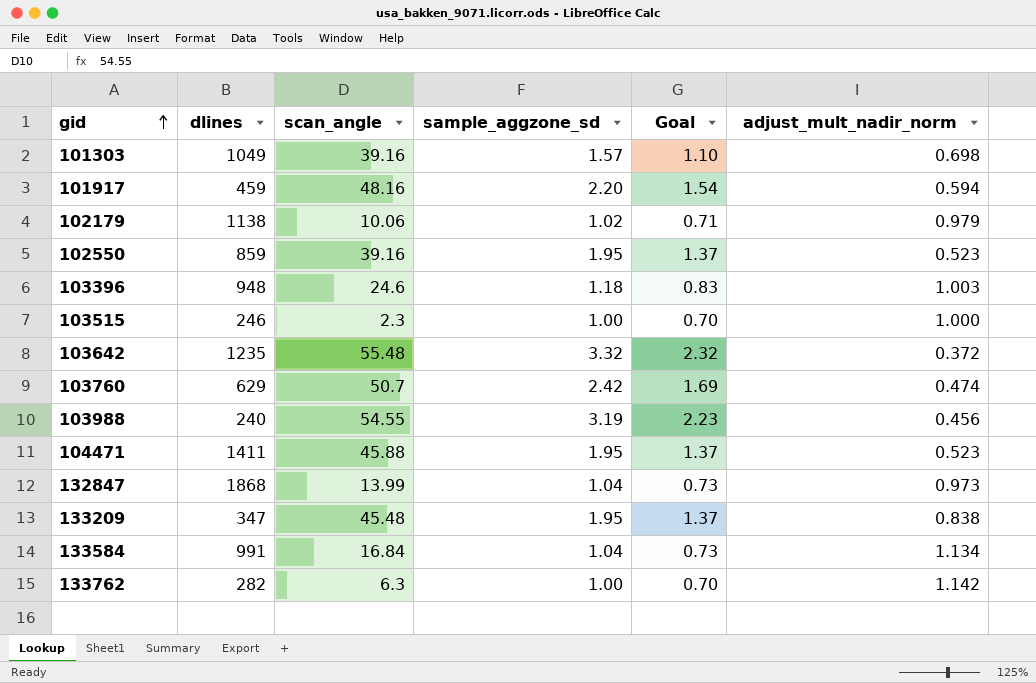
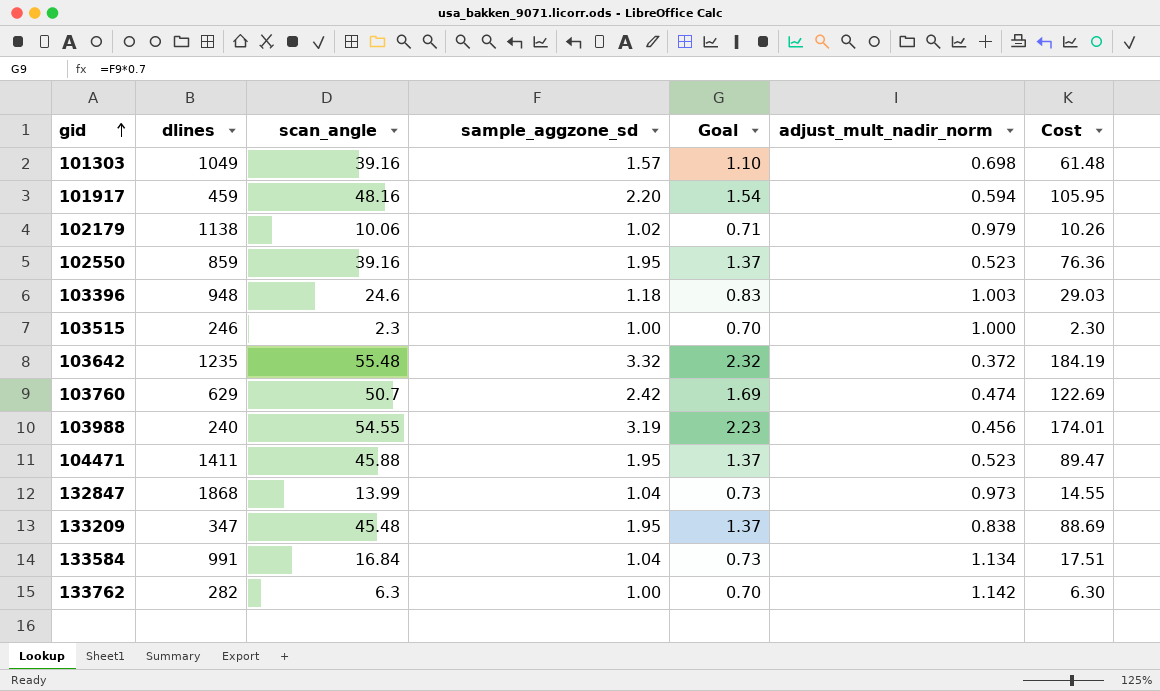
column Cost | formula: none -> [scan_angle] * [sample_aggzone_sd]

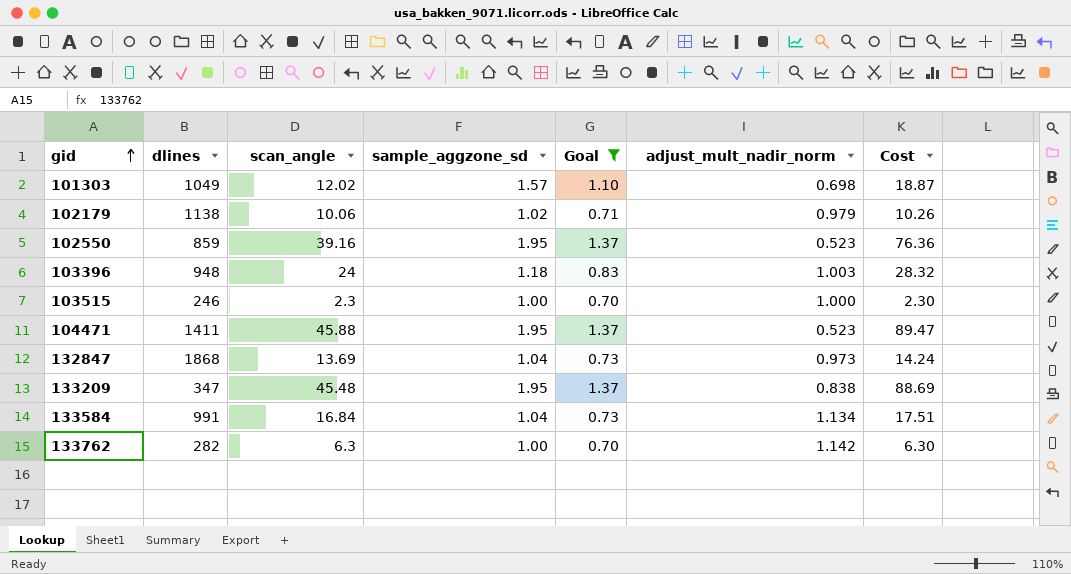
filter: none -> Goal <= 1.37
101303 | scan_angle: 39.16 -> 12.02
101303 | Cost: 61.48 -> 18.87
103396 | scan_angle: 24.6 -> 24
103396 | Cost: 29.03 -> 28.32
132847 | scan_angle: 13.99 -> 13.69
132847 | Cost: 14.55 -> 14.24

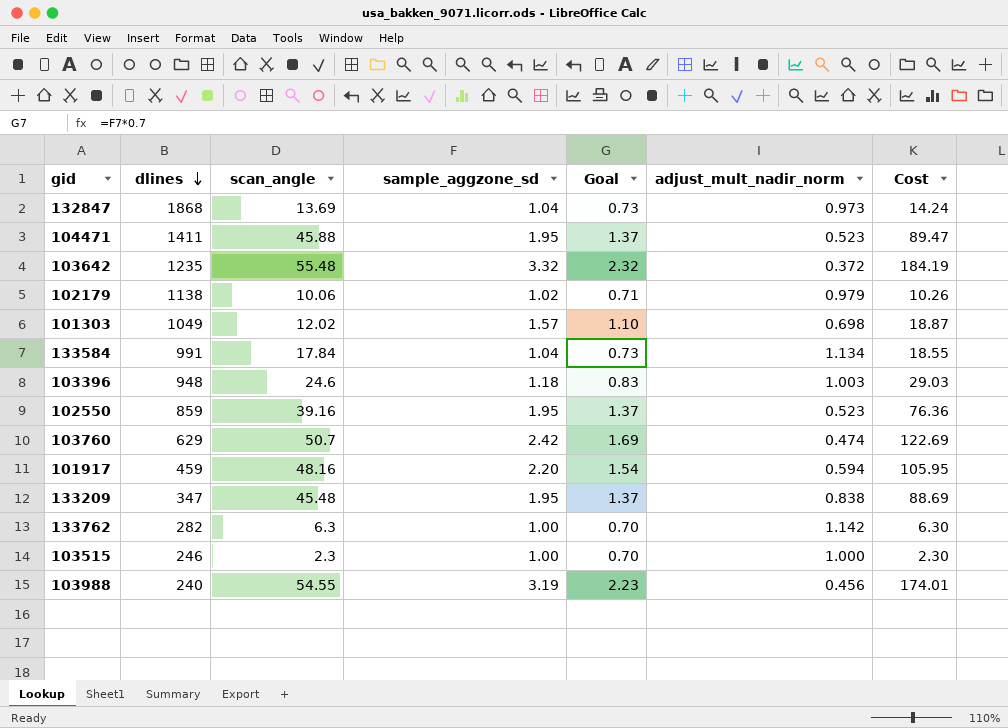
filter: Goal <= 1.37 -> none
row order: gid ascending -> dlines descending
133584 | scan_angle: 16.84 -> 17.84
133584 | Cost: 17.51 -> 18.55
103396 | scan_angle: 24 -> 24.6
103396 | Cost: 28.32 -> 29.03

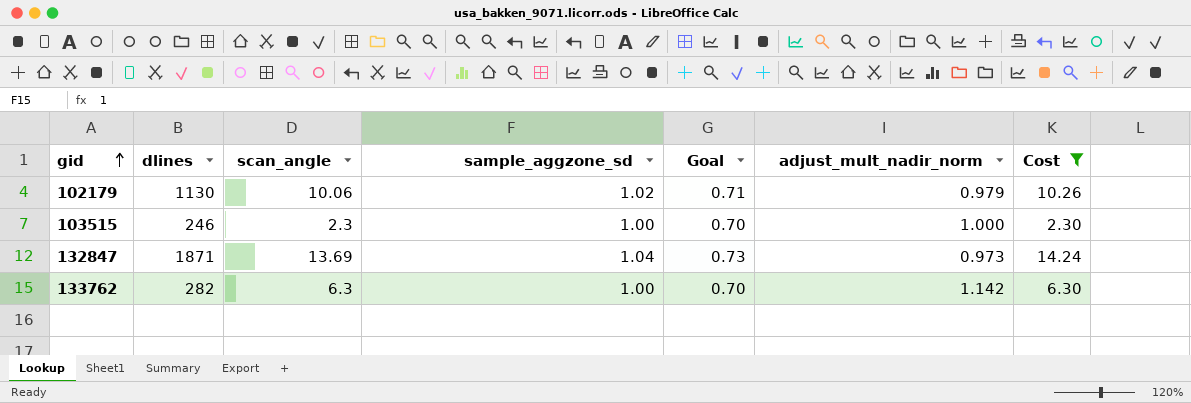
filter: none -> Cost <= 14.24
row order: dlines descending -> gid ascending
102179 | dlines: 1138 -> 1130
132847 | dlines: 1868 -> 1871

